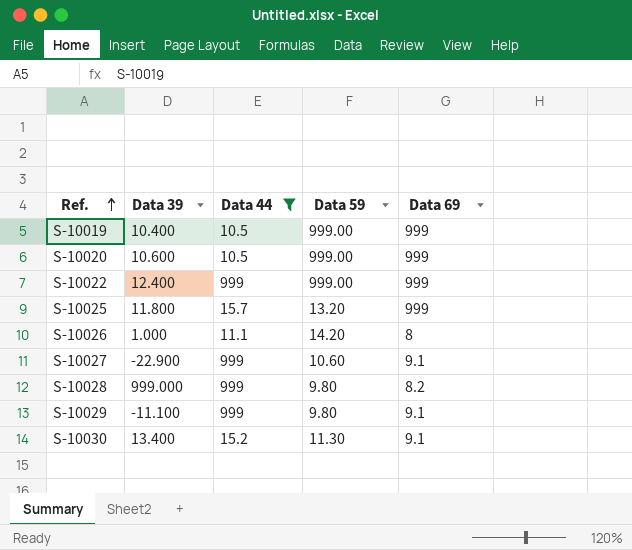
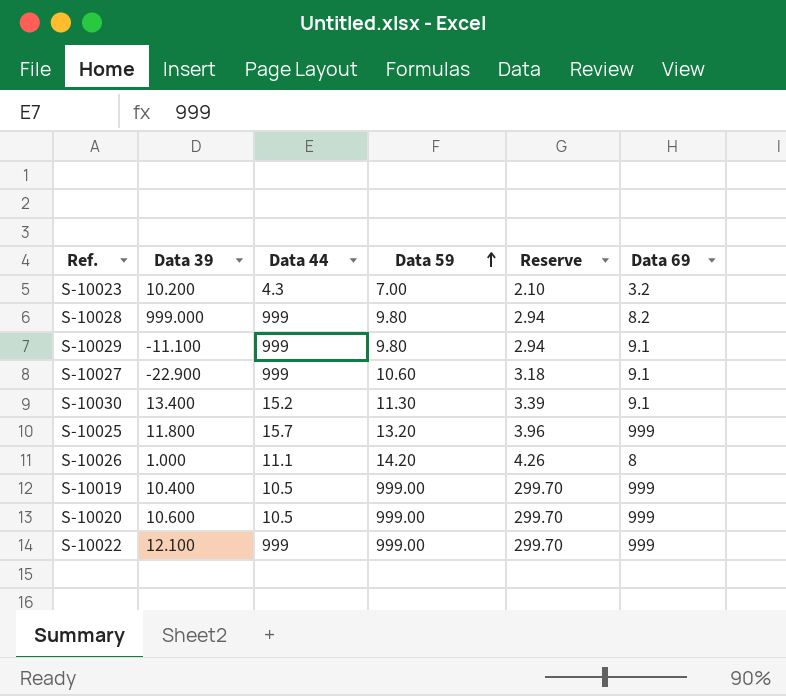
filter: Data 44 != 4.3 -> none
row order: Ref. ascending -> Data 59 ascending
column Reserve | formula: none -> [Data 59] * 0.3
S-10022 | Data 39: 12.400 -> 12.100

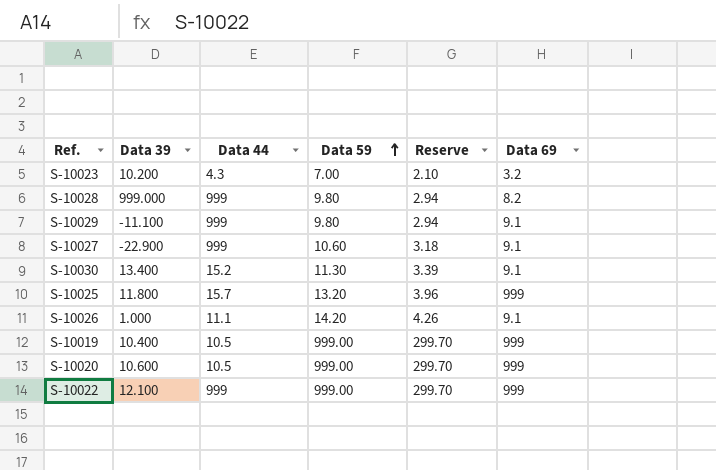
S-10026 | Data 69: 8 -> 9.1

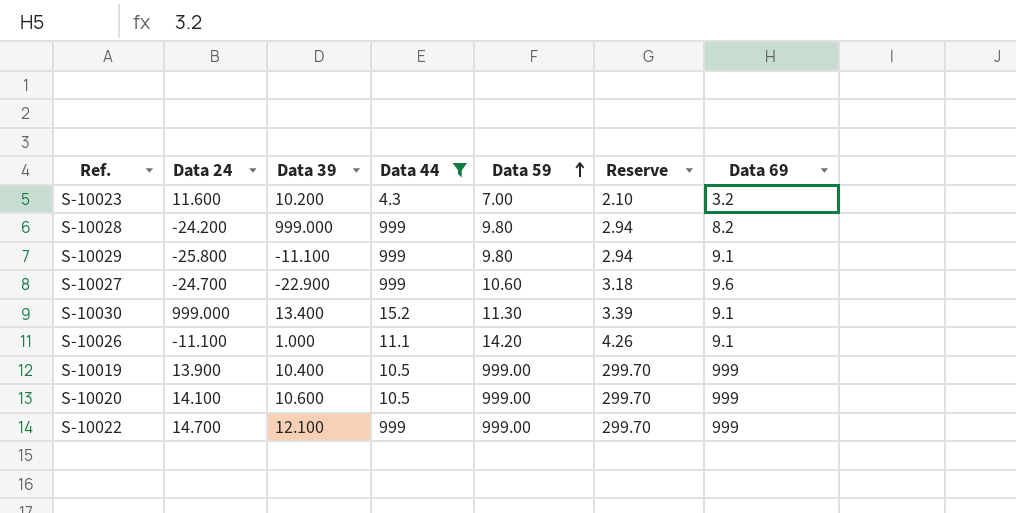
filter: none -> Data 44 != 15.7
column Data 24 | position: none -> 2
S-10027 | Data 69: 9.1 -> 9.6

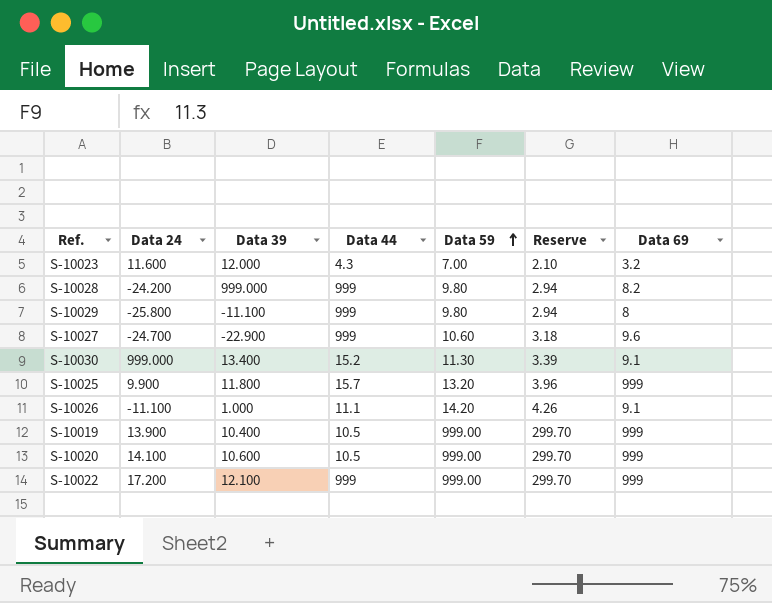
filter: Data 44 != 15.7 -> none
S-10023 | Data 39: 10.200 -> 12.000
S-10029 | Data 69: 9.1 -> 8
S-10022 | Data 24: 14.700 -> 17.200

